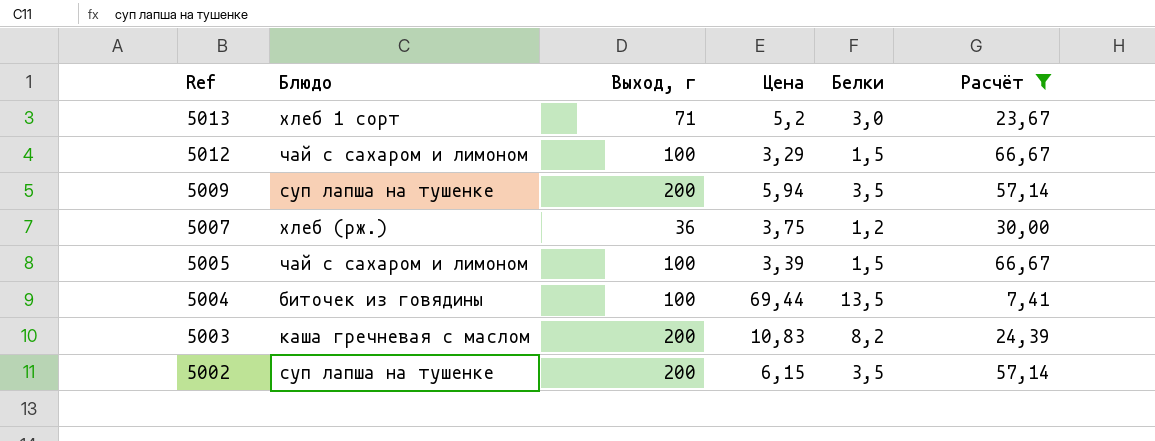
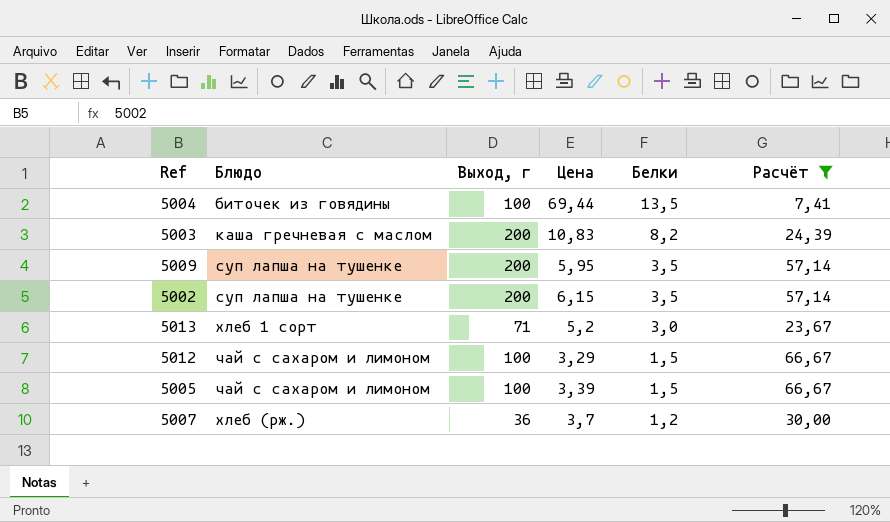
row order: Ref descending -> Белки descending
5009 | Цена: 5,94 -> 5,95
5007 | Цена: 3,75 -> 3,7

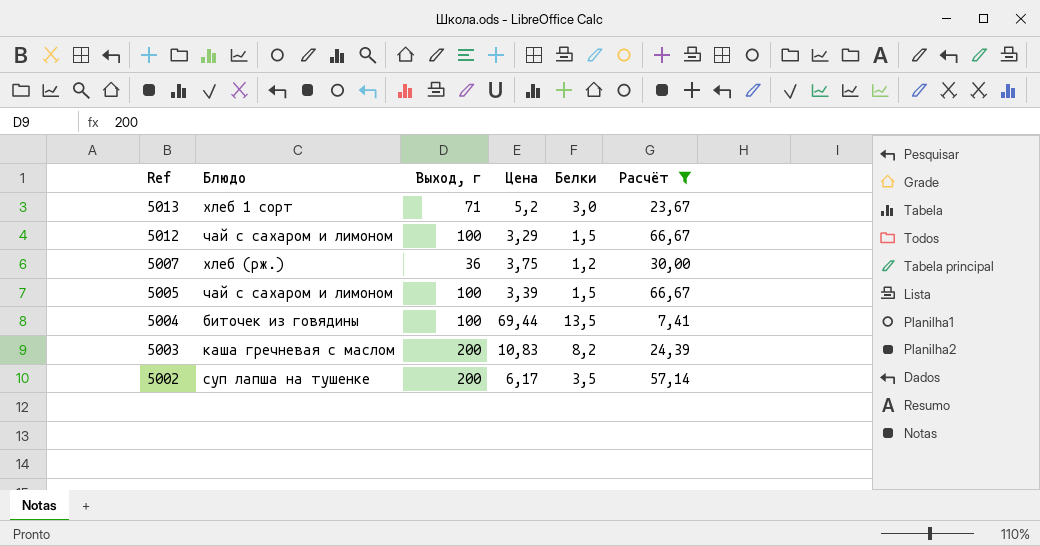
row order: Белки descending -> Ref descending
row 5009: суп лапша на тушенке | 200 | 5,95 | 3,5 | 57,14 -> none
5007 | Цена: 3,7 -> 3,75
5002 | Цена: 6,15 -> 6,17

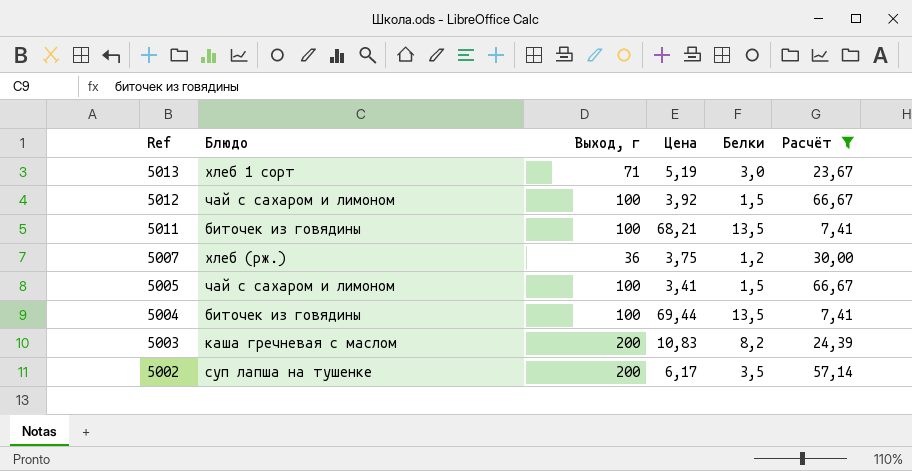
5013 | Цена: 5,2 -> 5,19
5012 | Цена: 3,29 -> 3,92
row 5011: none -> биточек из говядины | 100 | 68,21 | 13,5 | 7,41
5005 | Цена: 3,39 -> 3,41

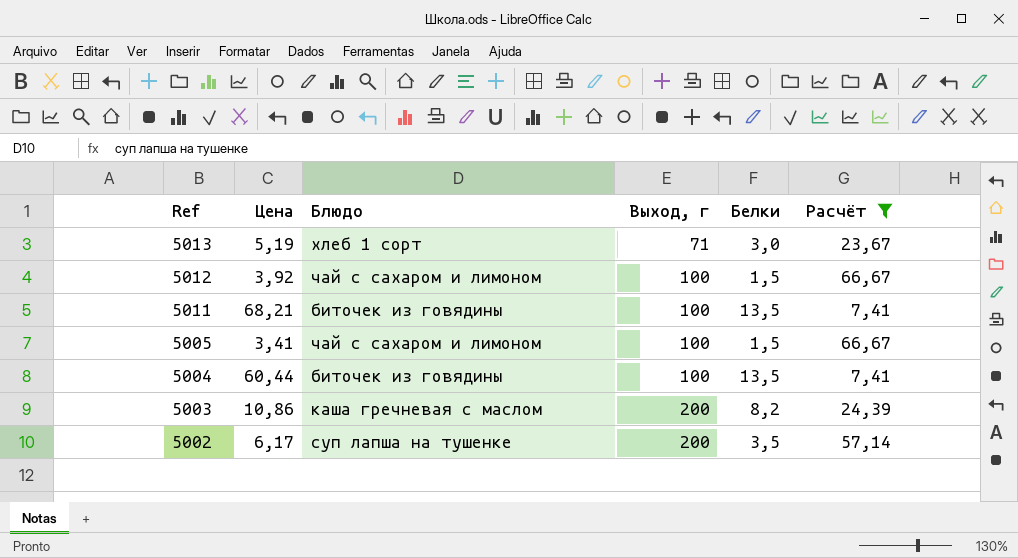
column Цена | position: 4 -> 2
row 5007: хлеб (рж.) | 36 | 3,75 | 1,2 | 30,00 -> none
5004 | Цена: 69,44 -> 60,44
5003 | Цена: 10,83 -> 10,86

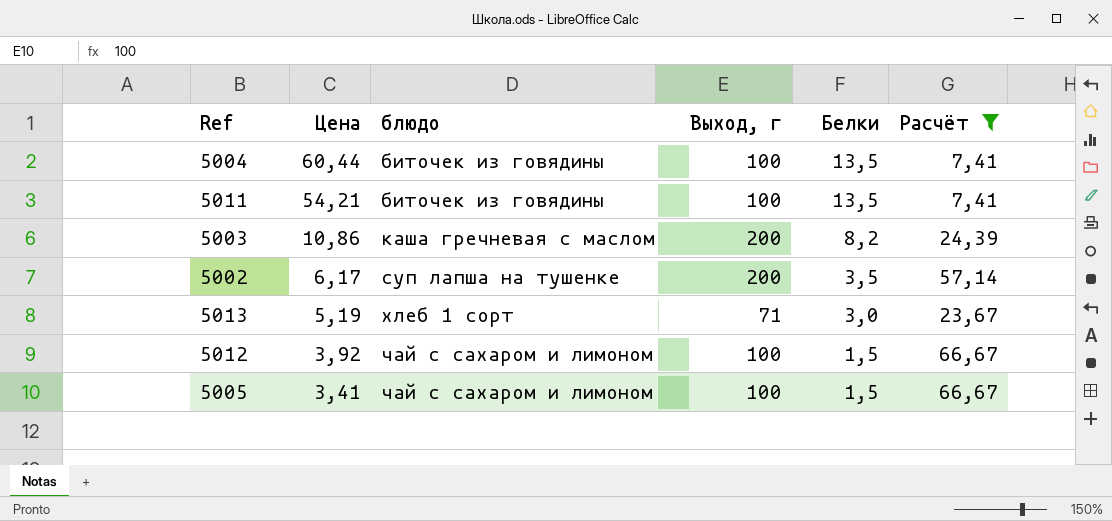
row order: Ref descending -> Цена descending
column name: Блюдо -> блюдо
5011 | Цена: 68,21 -> 54,21

